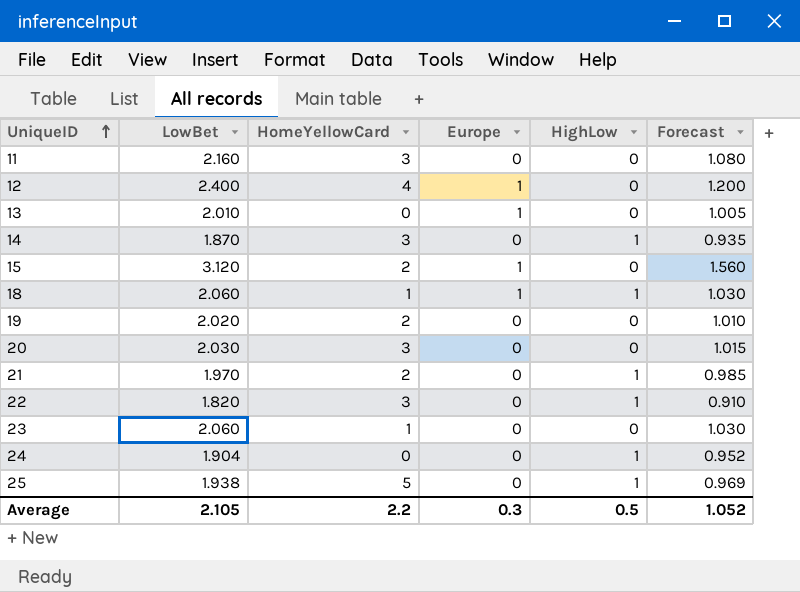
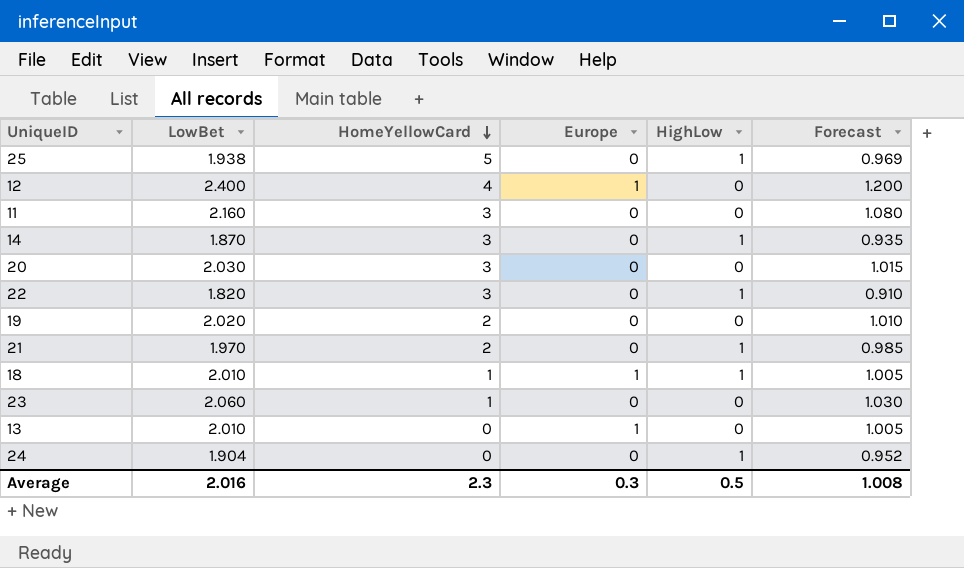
row order: UniqueID ascending -> HomeYellowCard descending
row 15: 3.120 | 2 | 1 | 0 | 1.560 -> none
18 | LowBet: 2.060 -> 2.010
18 | Forecast: 1.030 -> 1.005
Average | LowBet: 2.105 -> 2.016
Average | HomeYellowCard: 2.2 -> 2.3
Average | Forecast: 1.052 -> 1.008

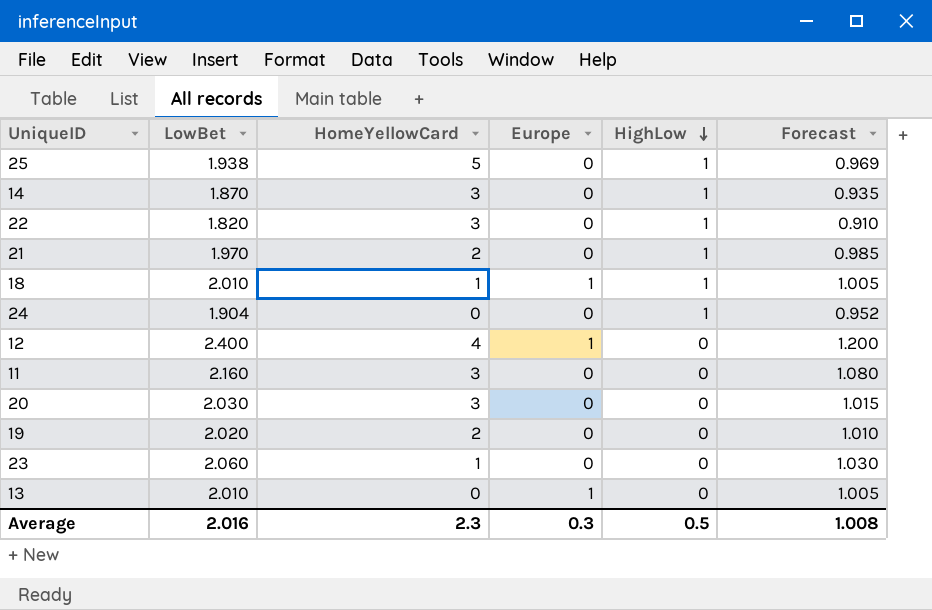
row order: HomeYellowCard descending -> HighLow descending

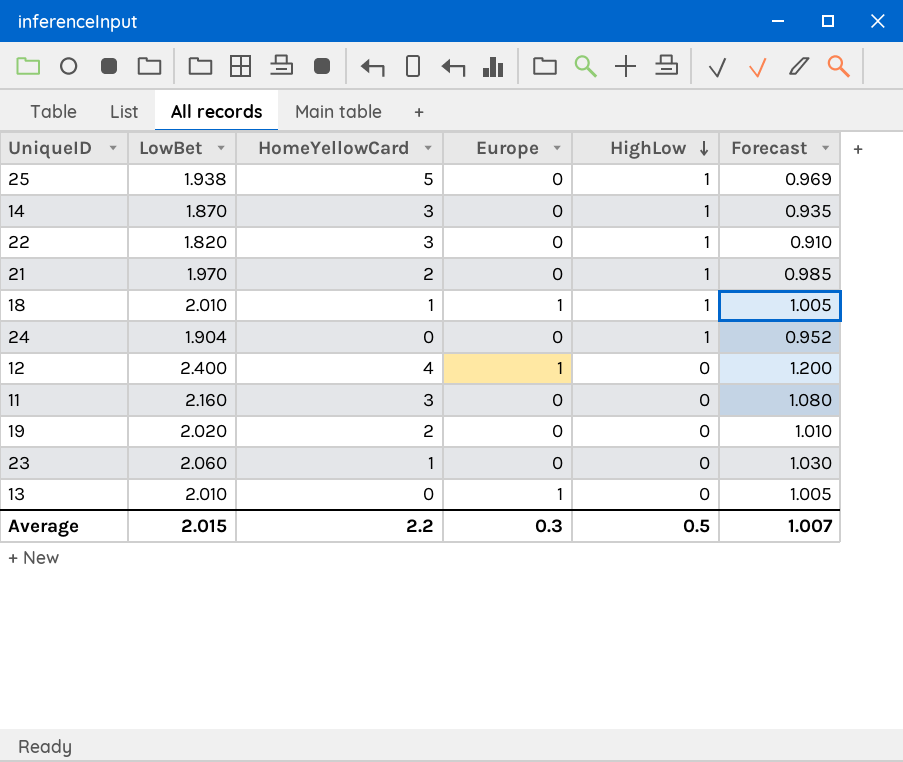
row 20: 2.030 | 3 | 0 | 0 | 1.015 -> none
Average | LowBet: 2.016 -> 2.015
Average | HomeYellowCard: 2.3 -> 2.2
Average | Forecast: 1.008 -> 1.007

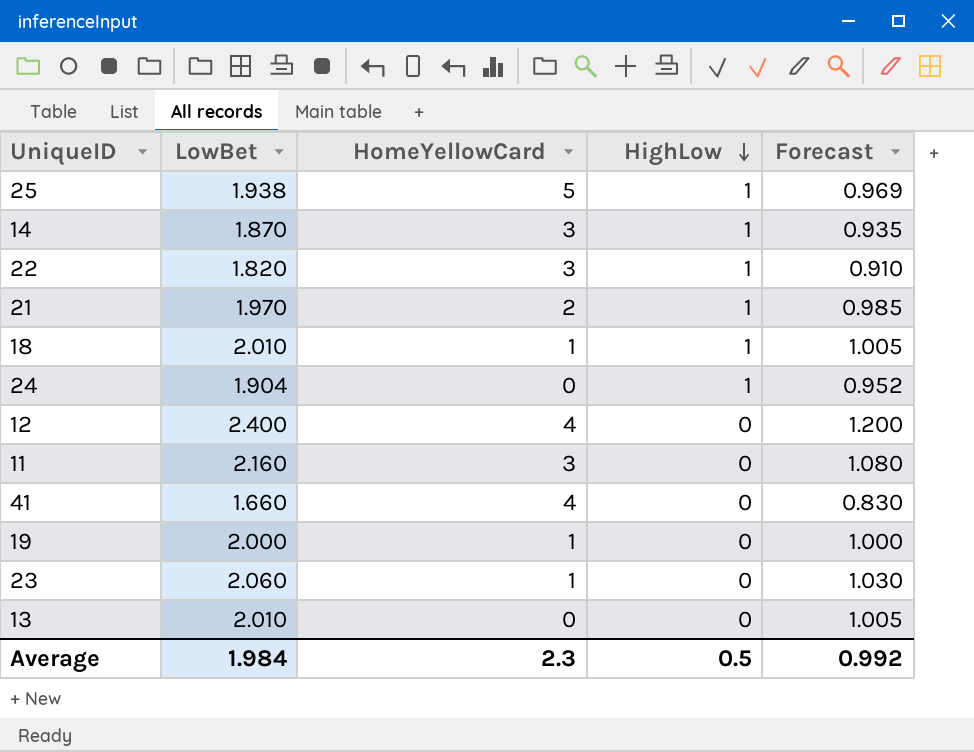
column Europe | position: 4 -> none
row 41: none -> 1.660 | 4 | 0 | 0.830
19 | LowBet: 2.020 -> 2.000
19 | HomeYellowCard: 2 -> 1
19 | Forecast: 1.010 -> 1.000
Average | LowBet: 2.015 -> 1.984
Average | HomeYellowCard: 2.2 -> 2.3
Average | Forecast: 1.007 -> 0.992

